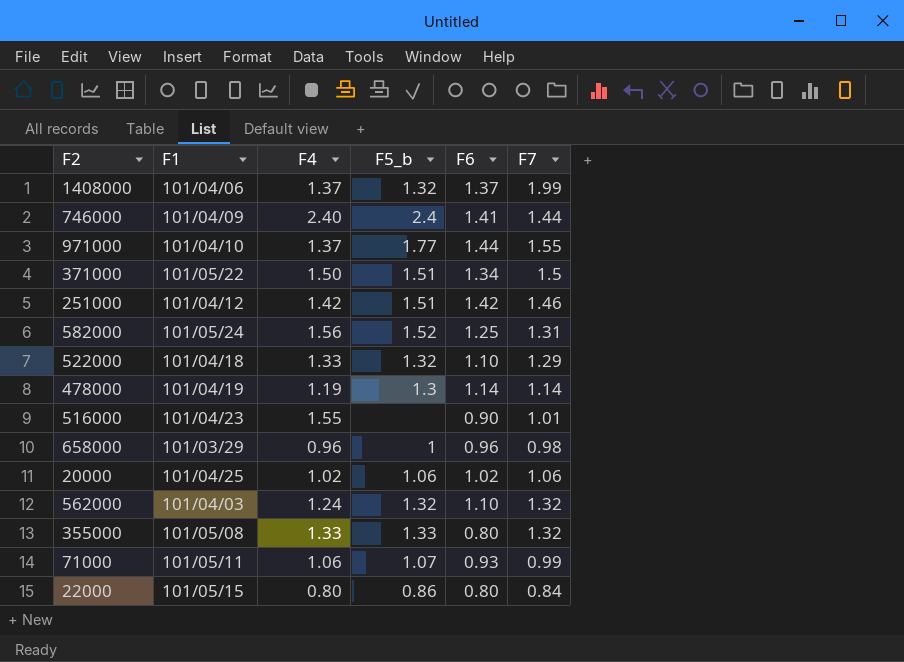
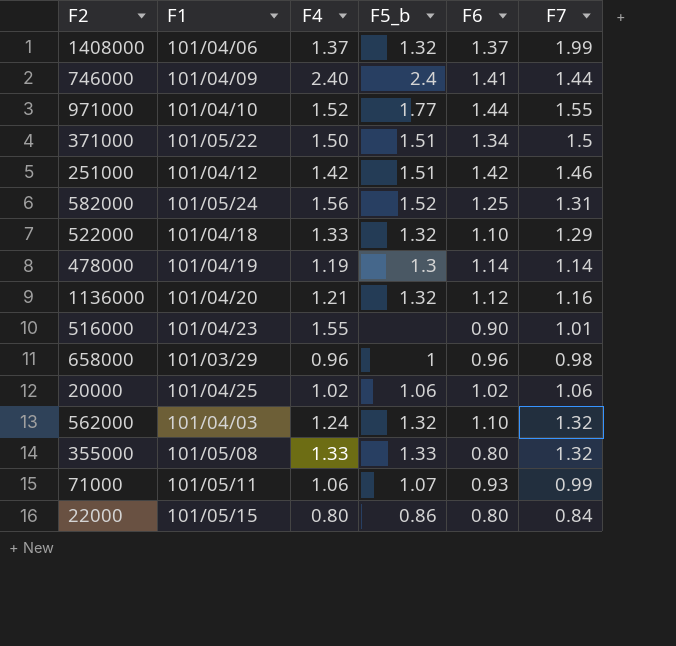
971000 | F4: 1.37 -> 1.52
row 1136000: none -> 101/04/20 | 1.21 | 1.32 | 1.12 | 1.16

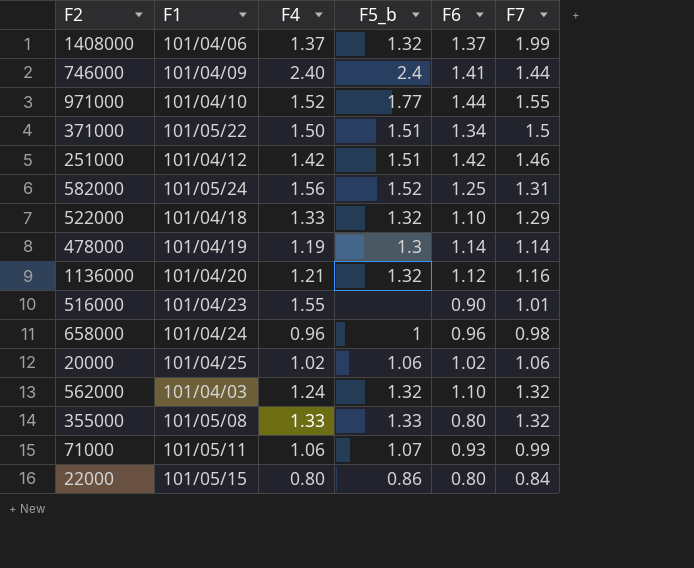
658000 | F1: 101/03/29 -> 101/04/24

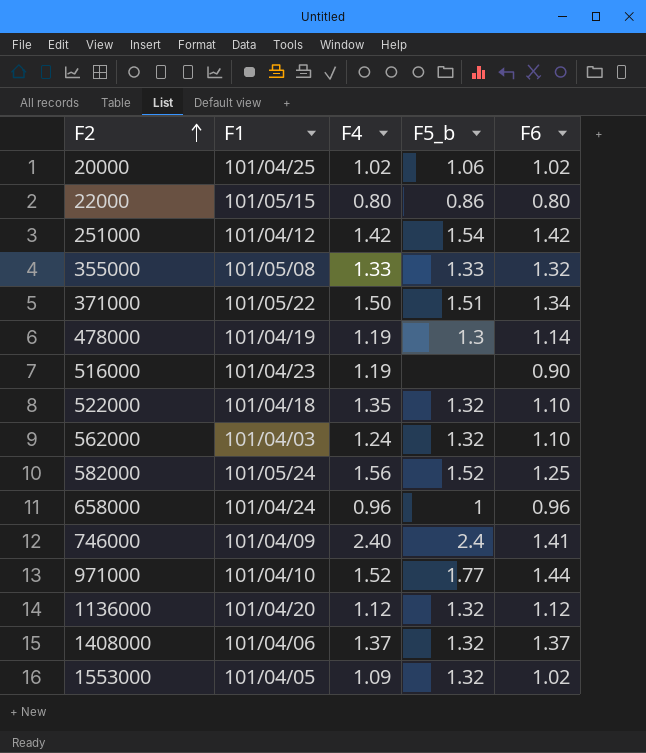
row order: none -> F2 ascending
column F7 | position: 6 -> none
row 71000: 101/05/11 | 1.06 | 1.07 | 0.93 | 0.99 -> none
251000 | F5_b: 1.51 -> 1.54
355000 | F6: 0.80 -> 1.32
516000 | F4: 1.55 -> 1.19
522000 | F4: 1.33 -> 1.35
1136000 | F4: 1.21 -> 1.12
row 1553000: none -> 101/04/05 | 1.09 | 1.32 | 1.02

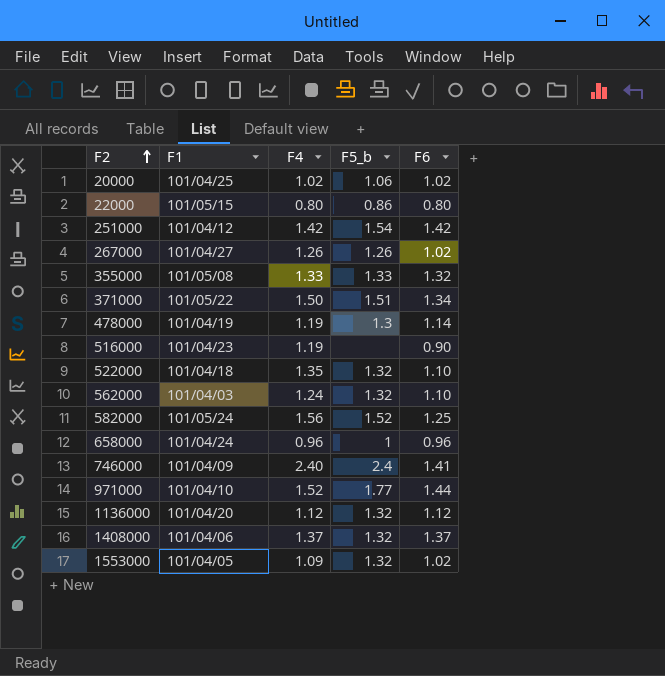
row 267000: none -> 101/04/27 | 1.26 | 1.26 | 1.02

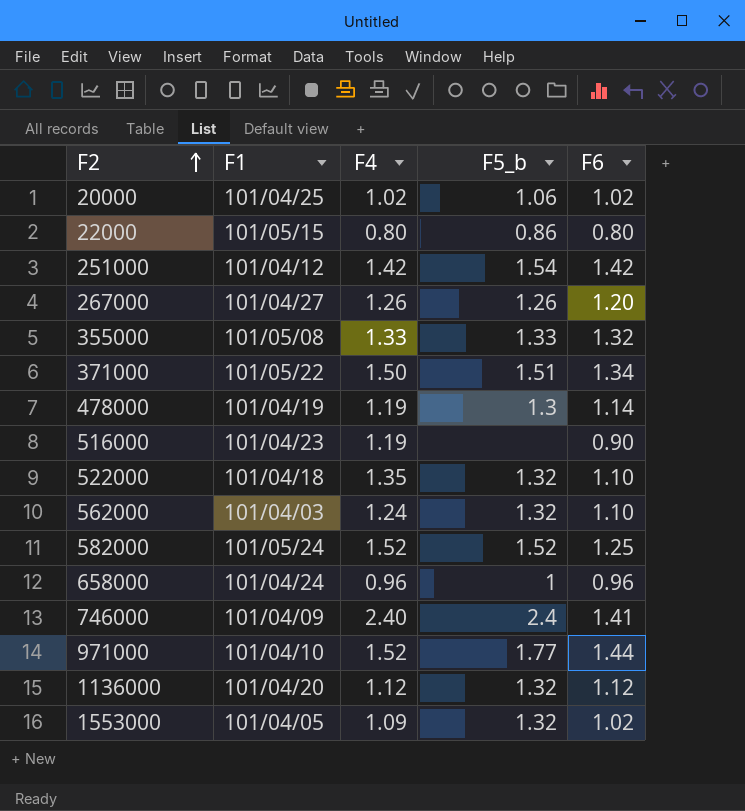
row 1408000: 101/04/06 | 1.37 | 1.32 | 1.37 -> none
267000 | F6: 1.02 -> 1.20
582000 | F4: 1.56 -> 1.52

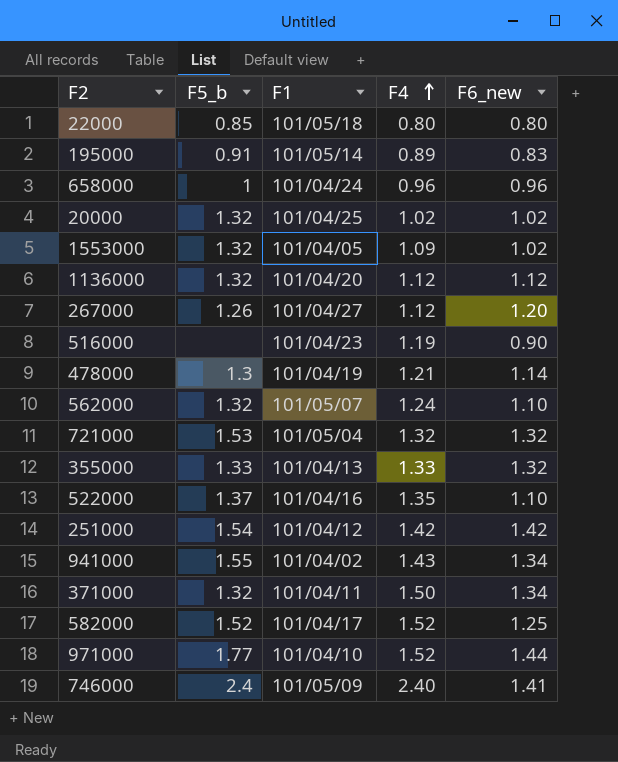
row order: F2 ascending -> F4 ascending
column F5_b | position: 4 -> 2
column name: F6 -> F6_new
22000 | F5_b: 0.86 -> 0.85
22000 | F1: 101/05/15 -> 101/05/18
row 195000: none -> 0.91 | 101/05/14 | 0.89 | 0.83
20000 | F5_b: 1.06 -> 1.32
267000 | F4: 1.26 -> 1.12
478000 | F4: 1.19 -> 1.21
562000 | F1: 101/04/03 -> 101/05/07
row 721000: none -> 1.53 | 101/05/04 | 1.32 | 1.32
355000 | F1: 101/05/08 -> 101/04/13
522000 | F5_b: 1.32 -> 1.37
522000 | F1: 101/04/18 -> 101/04/16
row 941000: none -> 1.55 | 101/04/02 | 1.43 | 1.34
371000 | F5_b: 1.51 -> 1.32
371000 | F1: 101/05/22 -> 101/04/11
582000 | F1: 101/05/24 -> 101/04/17
746000 | F1: 101/04/09 -> 101/05/09

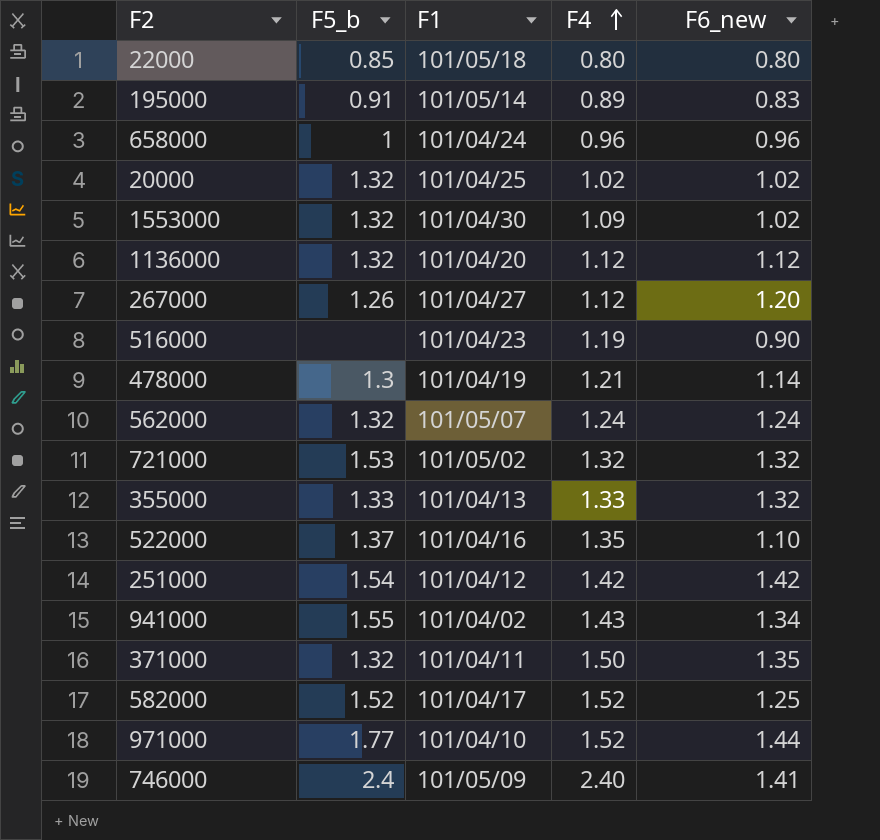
1553000 | F1: 101/04/05 -> 101/04/30
562000 | F6_new: 1.10 -> 1.24
721000 | F1: 101/05/04 -> 101/05/02
371000 | F6_new: 1.34 -> 1.35

